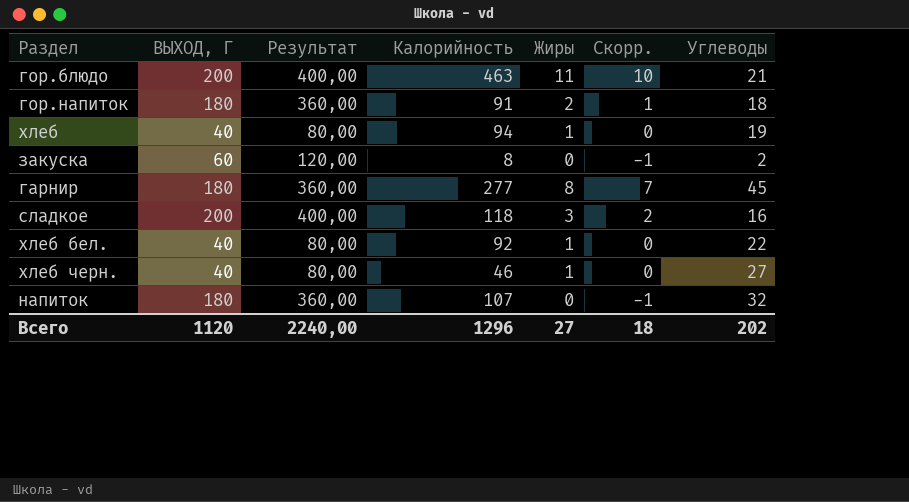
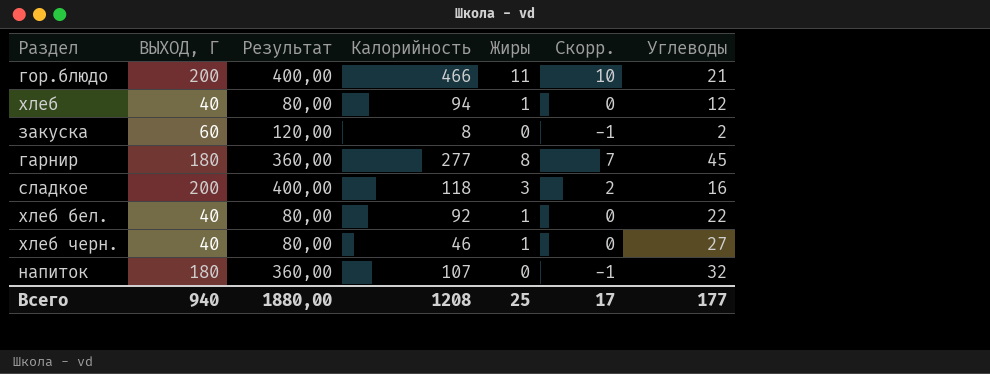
row гор.напиток: 180 | 360,00 | 91 | 2 | 1 | 18 -> none
гор.блюдо | Калорийность: 463 -> 466
хлеб | Углеводы: 19 -> 12
Всего | ВЫХОД, Г: 1120 -> 940
Всего | Результат: 2240,00 -> 1880,00
Всего | Калорийность: 1296 -> 1208
Всего | Жиры: 27 -> 25
Всего | Скорр.: 18 -> 17
Всего | Углеводы: 202 -> 177

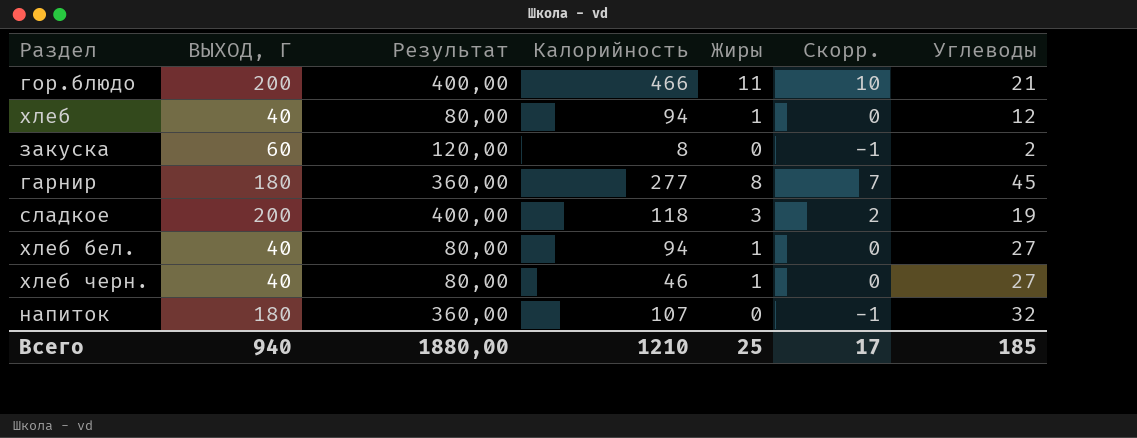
сладкое | Углеводы: 16 -> 19
хлеб бел. | Калорийность: 92 -> 94
хлеб бел. | Углеводы: 22 -> 27
Всего | Калорийность: 1208 -> 1210
Всего | Углеводы: 177 -> 185

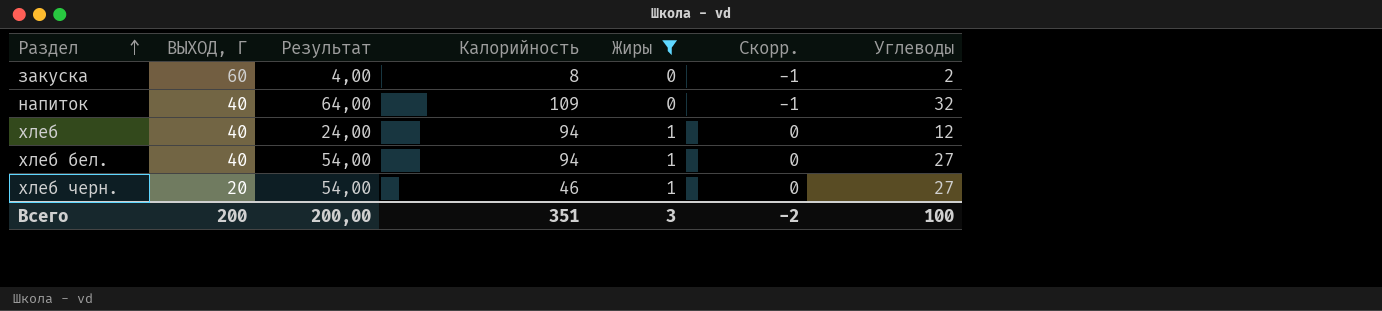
filter: none -> Жиры <= 1
row order: none -> Раздел ascending
column Результат | formula: [ВЫХОД, Г] * 2 -> [Углеводы] * 2
напиток | ВЫХОД, Г: 180 -> 40
напиток | Калорийность: 107 -> 109
хлеб черн. | ВЫХОД, Г: 40 -> 20
Всего | ВЫХОД, Г: 940 -> 200
Всего | Результат: 1880,00 -> 200,00
Всего | Калорийность: 1210 -> 351
Всего | Жиры: 25 -> 3
Всего | Скорр.: 17 -> -2
Всего | Углеводы: 185 -> 100

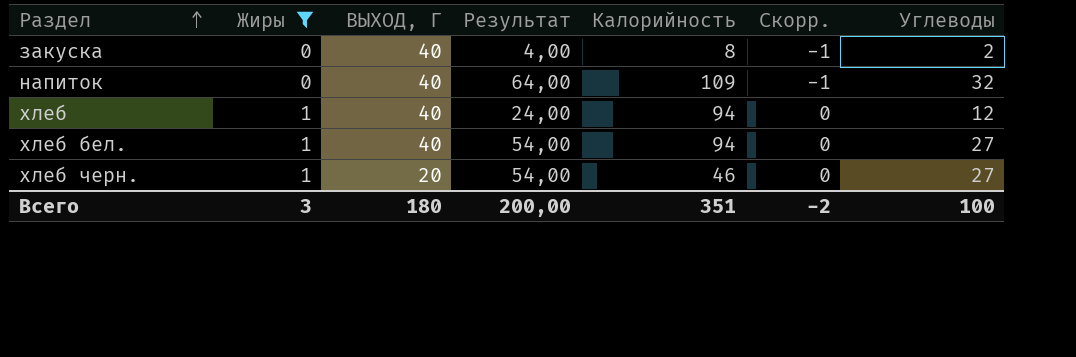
column Жиры | position: 5 -> 2
закуска | ВЫХОД, Г: 60 -> 40
Всего | ВЫХОД, Г: 200 -> 180

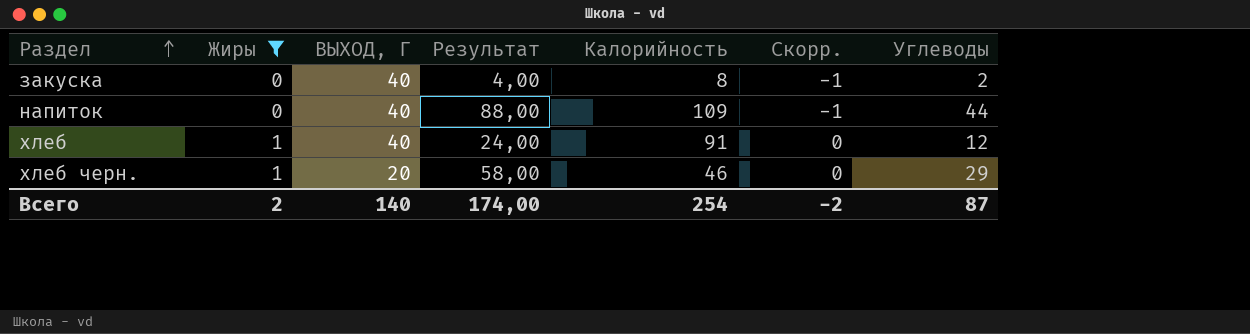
row хлеб бел.: 1 | 40 | 54,00 | 94 | 0 | 27 -> none
напиток | Результат: 64,00 -> 88,00
напиток | Углеводы: 32 -> 44
хлеб | Калорийность: 94 -> 91
хлеб черн. | Результат: 54,00 -> 58,00
хлеб черн. | Углеводы: 27 -> 29
Всего | Жиры: 3 -> 2
Всего | ВЫХОД, Г: 180 -> 140
Всего | Результат: 200,00 -> 174,00
Всего | Калорийность: 351 -> 254
Всего | Углеводы: 100 -> 87

